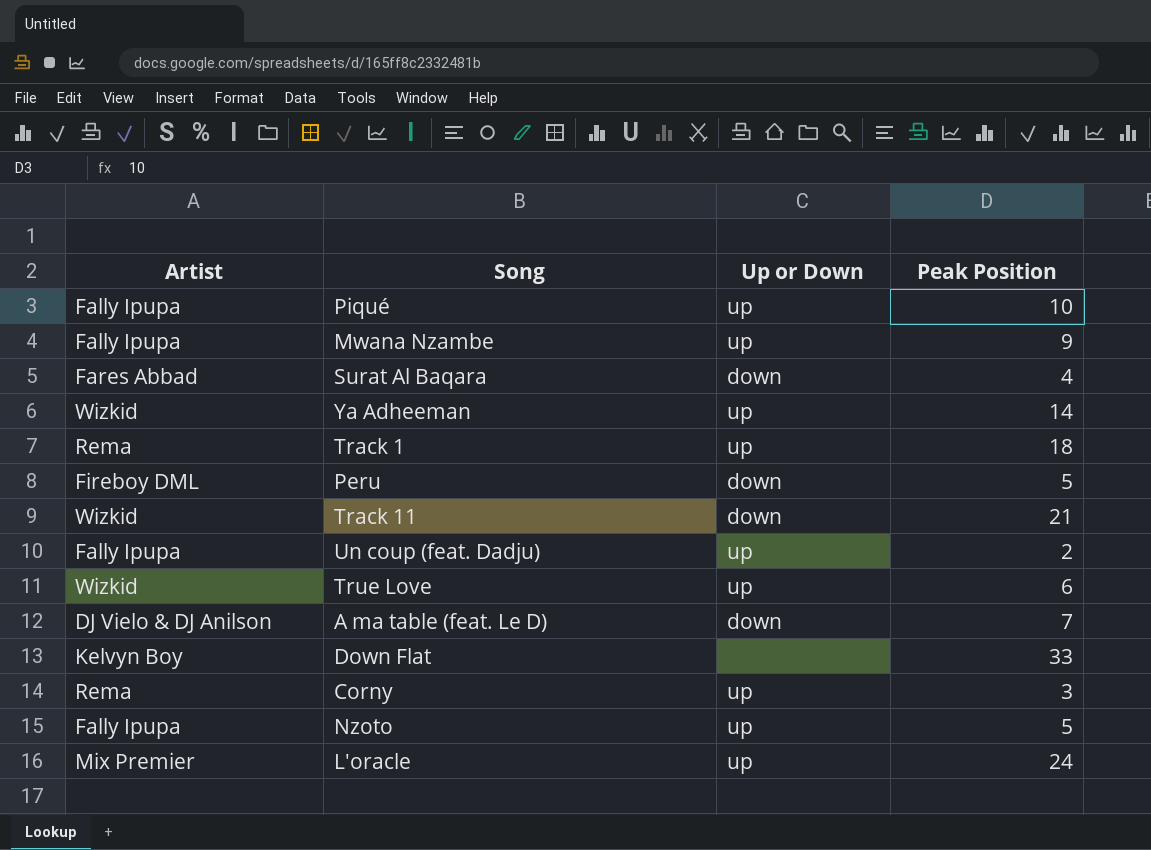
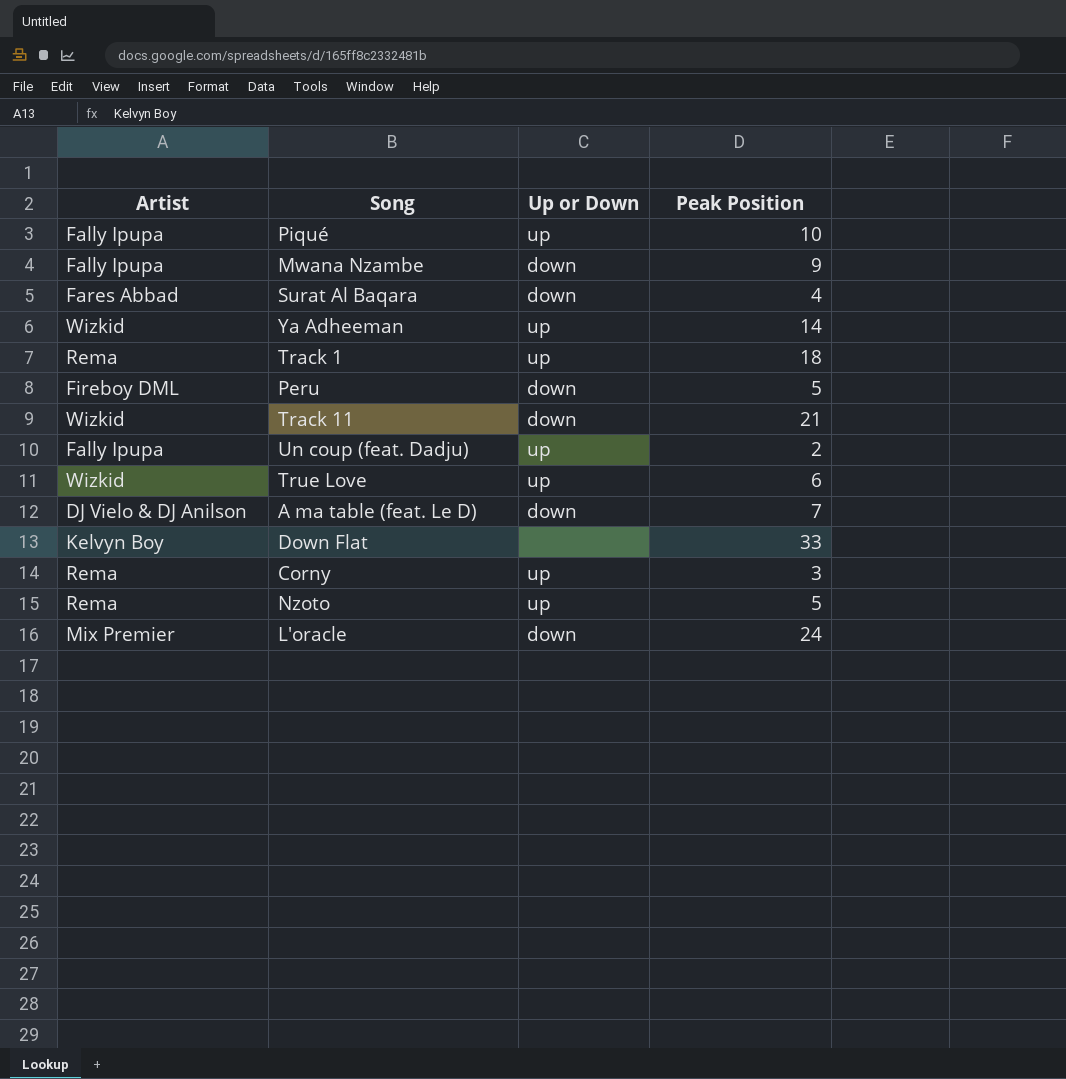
Mwana Nzambe | Up or Down: up -> down
Nzoto | Artist: Fally Ipupa -> Rema
L'oracle | Up or Down: up -> down

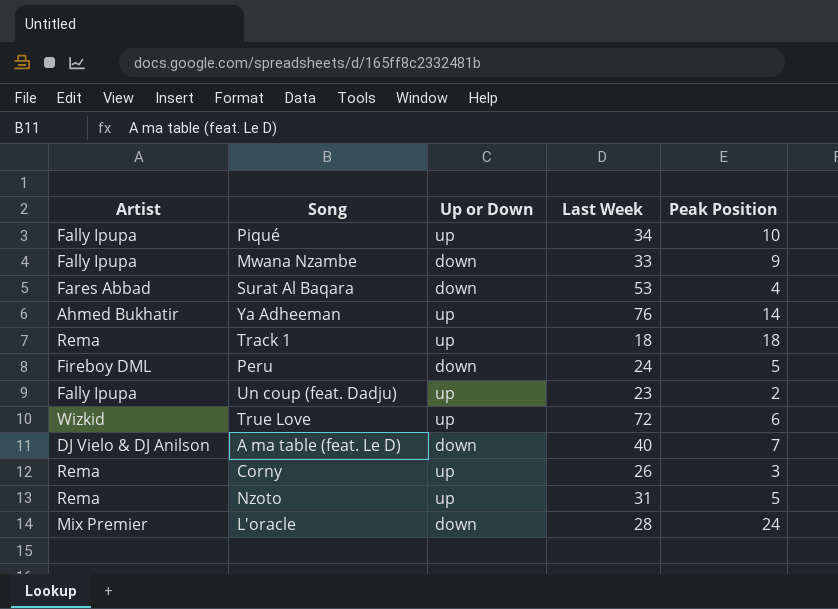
column Last Week | position: none -> 4
row Track 11: Wizkid | down | 21 -> none
row Down Flat: Kelvyn Boy | none | 33 -> none
Ya Adheeman | Artist: Wizkid -> Ahmed Bukhatir

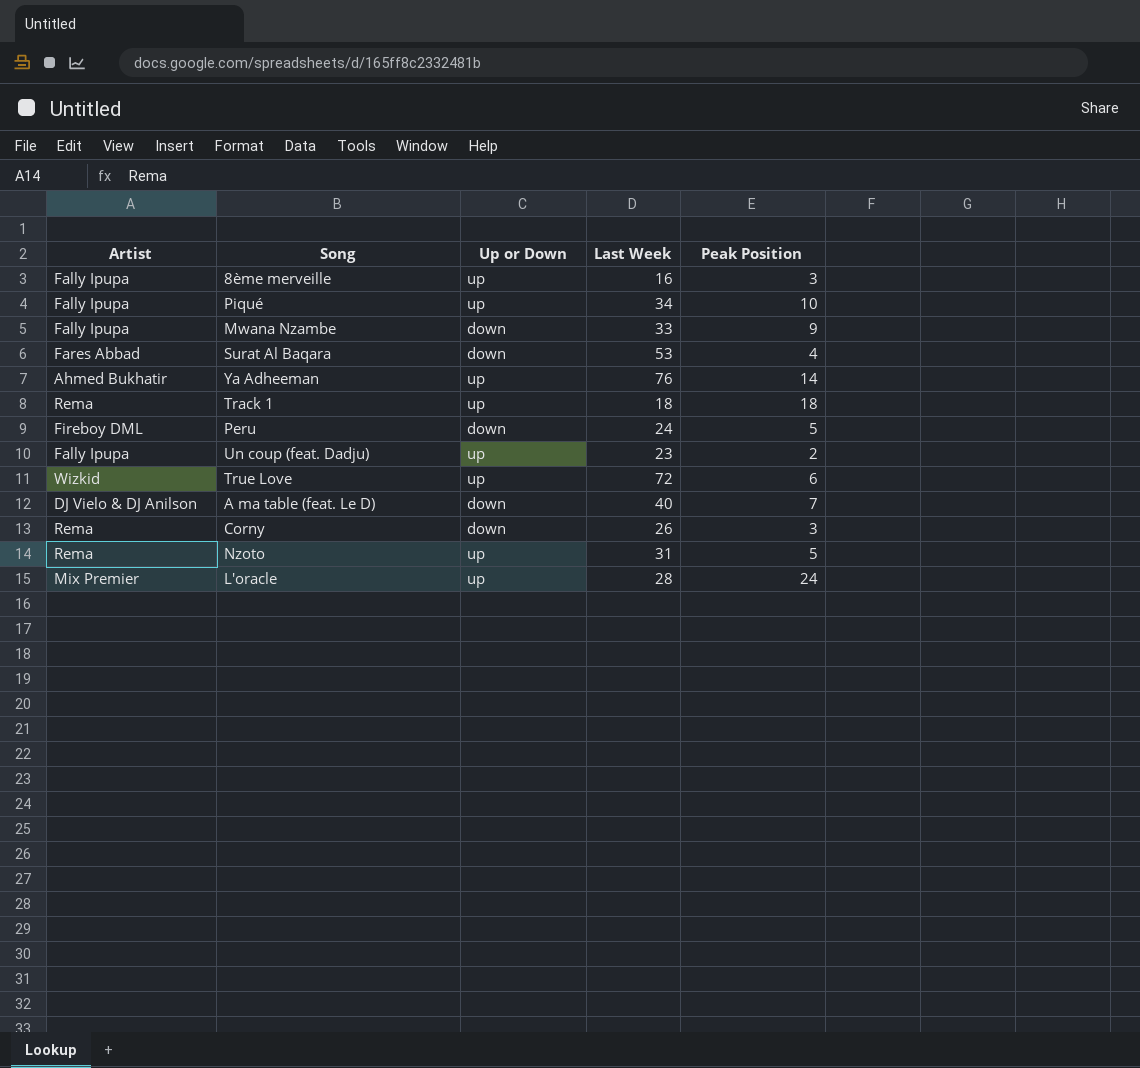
row 8ème merveille: none -> Fally Ipupa | up | 16 | 3
Corny | Up or Down: up -> down
L'oracle | Up or Down: down -> up

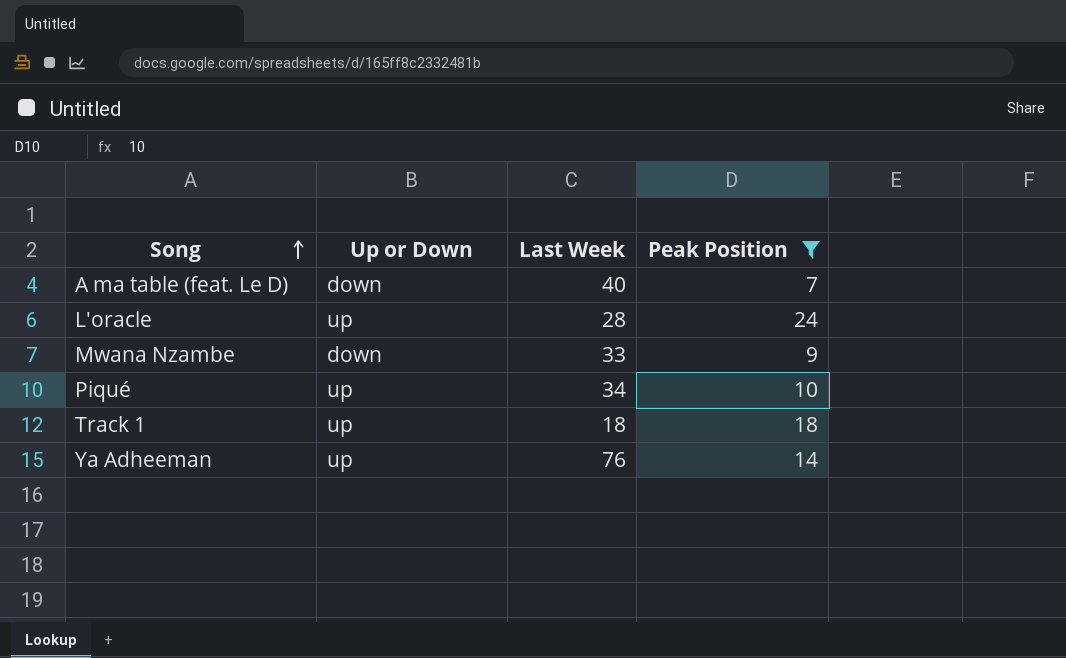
filter: none -> Peak Position >= 7
row order: none -> Song ascending
column Artist | position: 1 -> none

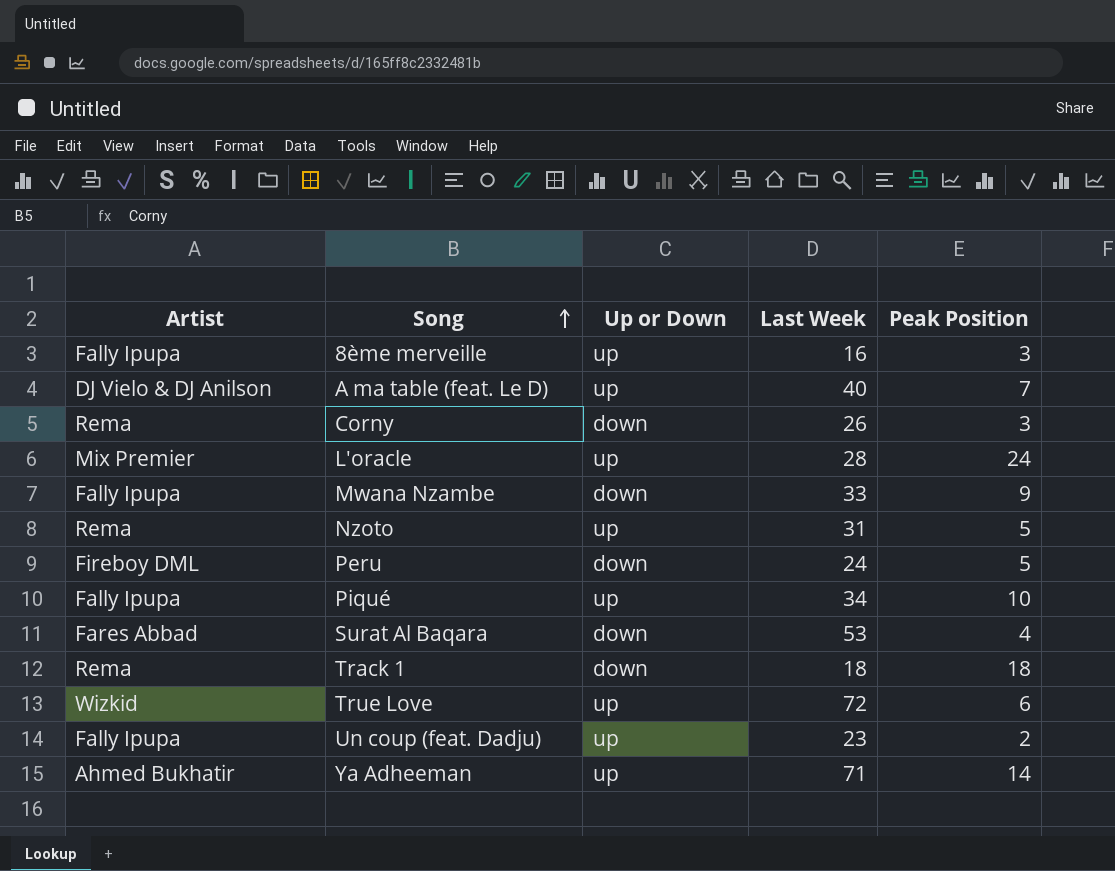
filter: Peak Position >= 7 -> none
column Artist | position: none -> 1
A ma table (feat. Le D) | Up or Down: down -> up
Track 1 | Up or Down: up -> down
Ya Adheeman | Last Week: 76 -> 71

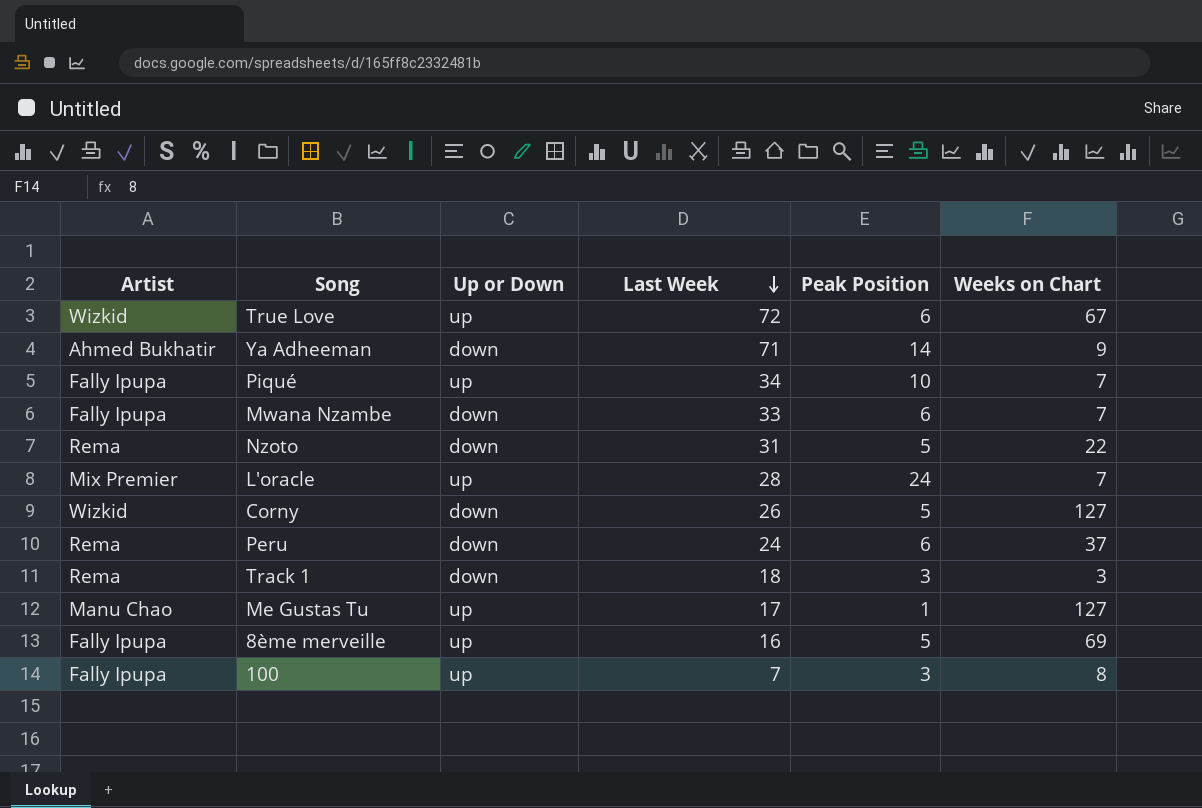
row order: Song ascending -> Last Week descending
column Weeks on Chart | position: none -> 6
row A ma table (feat. Le D): DJ Vielo & DJ Anilson | up | 40 | 7 -> none
row Surat Al Baqara: Fares Abbad | down | 53 | 4 -> none
row Un coup (feat. Dadju): Fally Ipupa | up | 23 | 2 -> none
Ya Adheeman | Up or Down: up -> down
Mwana Nzambe | Peak Position: 9 -> 6
Nzoto | Up or Down: up -> down
Corny | Artist: Rema -> Wizkid
Corny | Peak Position: 3 -> 5
Peru | Artist: Fireboy DML -> Rema
Peru | Peak Position: 5 -> 6
Track 1 | Peak Position: 18 -> 3
row Me Gustas Tu: none -> Manu Chao | up | 17 | 1 | 127
8ème merveille | Peak Position: 3 -> 5
row 100: none -> Fally Ipupa | up | 7 | 3 | 8

